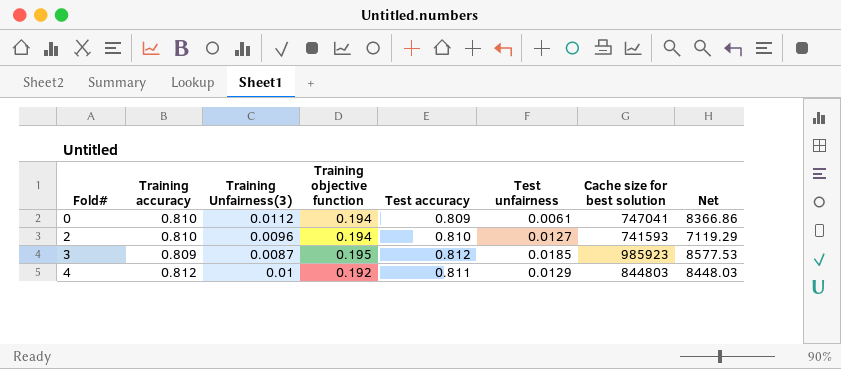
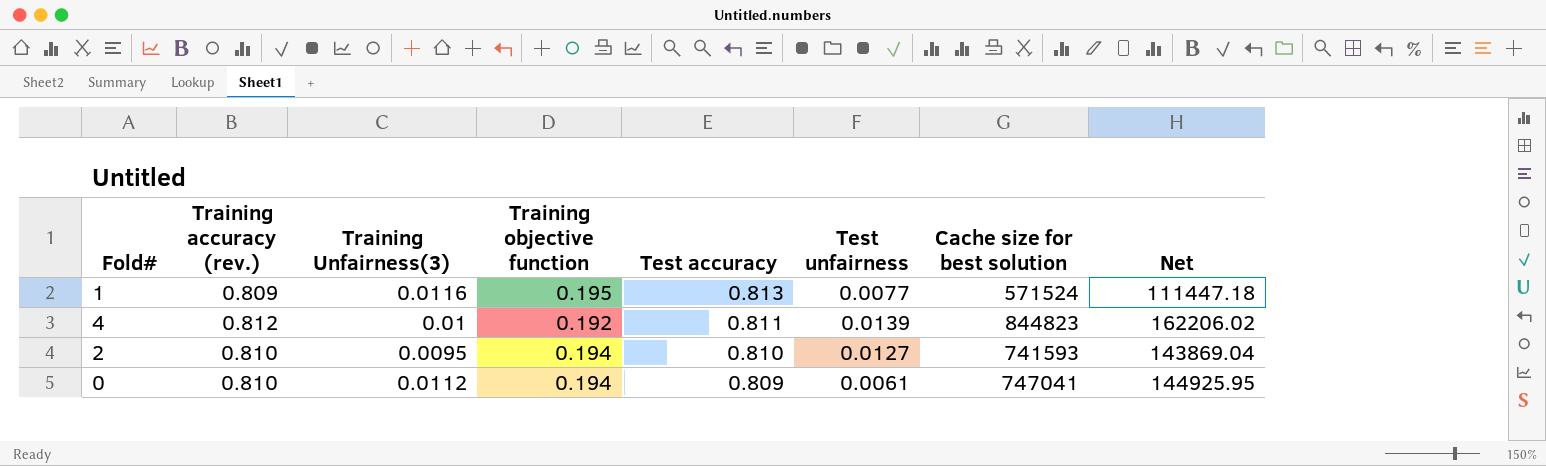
row order: Fold# ascending -> Test accuracy descending
column name: Training accuracy -> Training accuracy (rev.)
column Net | formula: [Training Unfairness(3)] * [Cache size for best solution] -> [Training objective function] * [Cache size for best solution]
row 3: 0.809 | 0.0087 | 0.195 | 0.812 | 0.0185 | 985923 | 8577.53 -> none
row 1: none -> 0.809 | 0.0116 | 0.195 | 0.813 | 0.0077 | 571524 | 111447.18
4 | Test unfairness: 0.0129 -> 0.0139
4 | Cache size for best solution: 844803 -> 844823
2 | Training Unfairness(3): 0.0096 -> 0.0095

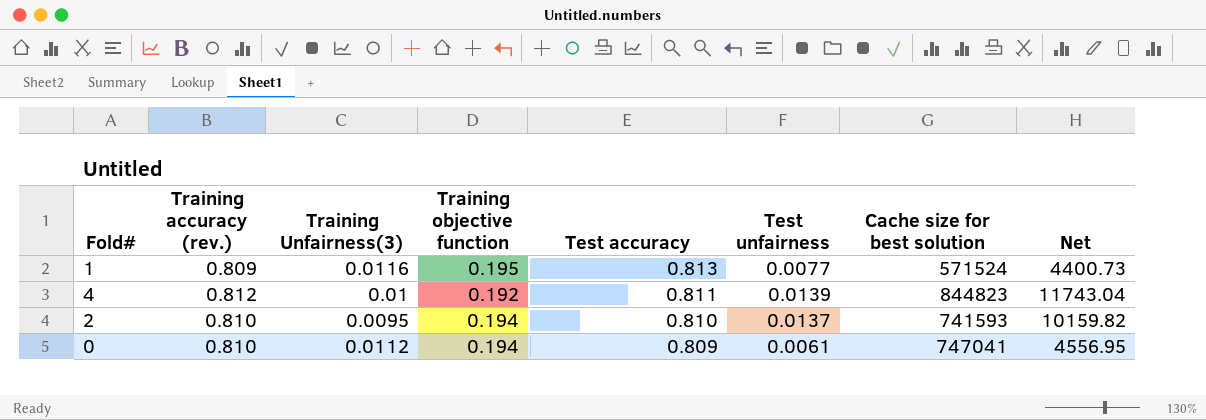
column Net | formula: [Training objective function] * [Cache size for best solution] -> [Test unfairness] * [Cache size for best solution]
2 | Test unfairness: 0.0127 -> 0.0137

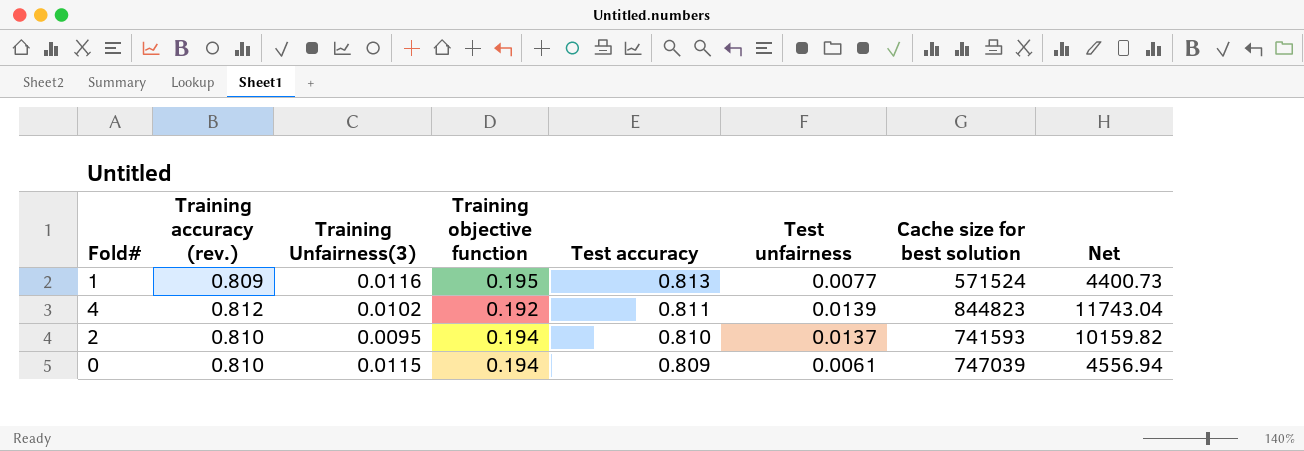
4 | Training Unfairness(3): 0.01 -> 0.0102
0 | Training Unfairness(3): 0.0112 -> 0.0115
0 | Cache size for best solution: 747041 -> 747039
0 | Net: 4556.95 -> 4556.94

